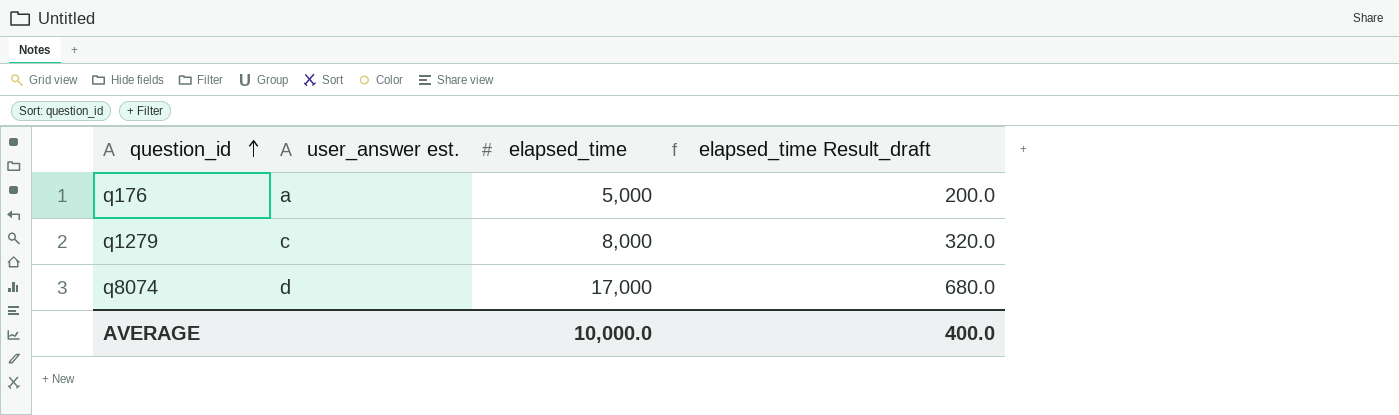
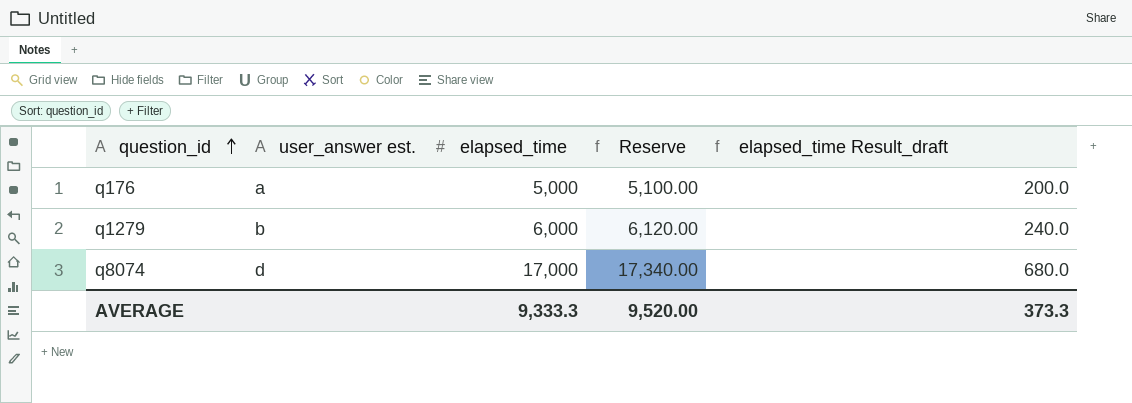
column Reserve | formula: none -> [elapsed_time] * 1.02
q1279 | user_answer est.: c -> b
q1279 | elapsed_time: 8,000 -> 6,000
q1279 | elapsed_time Result_draft: 320.0 -> 240.0
AVERAGE | elapsed_time: 10,000.0 -> 9,333.3
AVERAGE | elapsed_time Result_draft: 400.0 -> 373.3

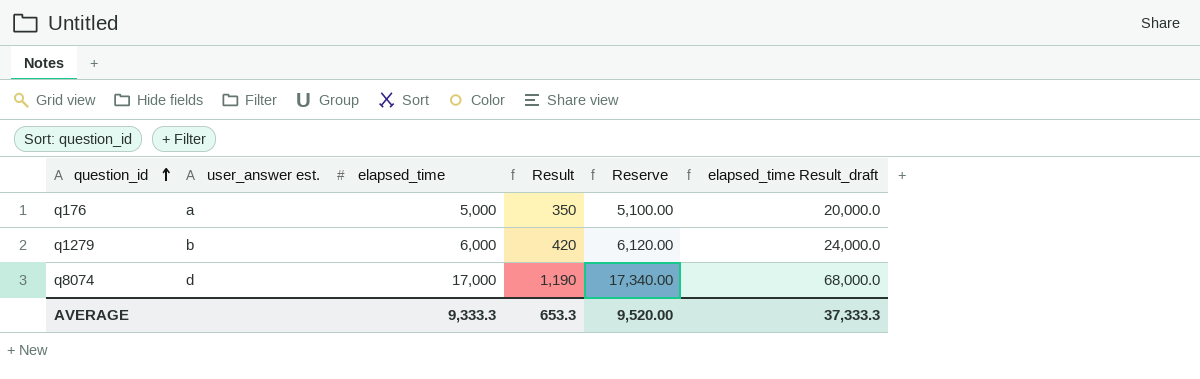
column Result | formula: none -> [elapsed_time] * 0.07
column elapsed_time Result_draft | formula: [elapsed_time] * 0.04 -> [elapsed_time] * 4
AVERAGE | elapsed_time Result_draft: 373.3 -> 37,333.3

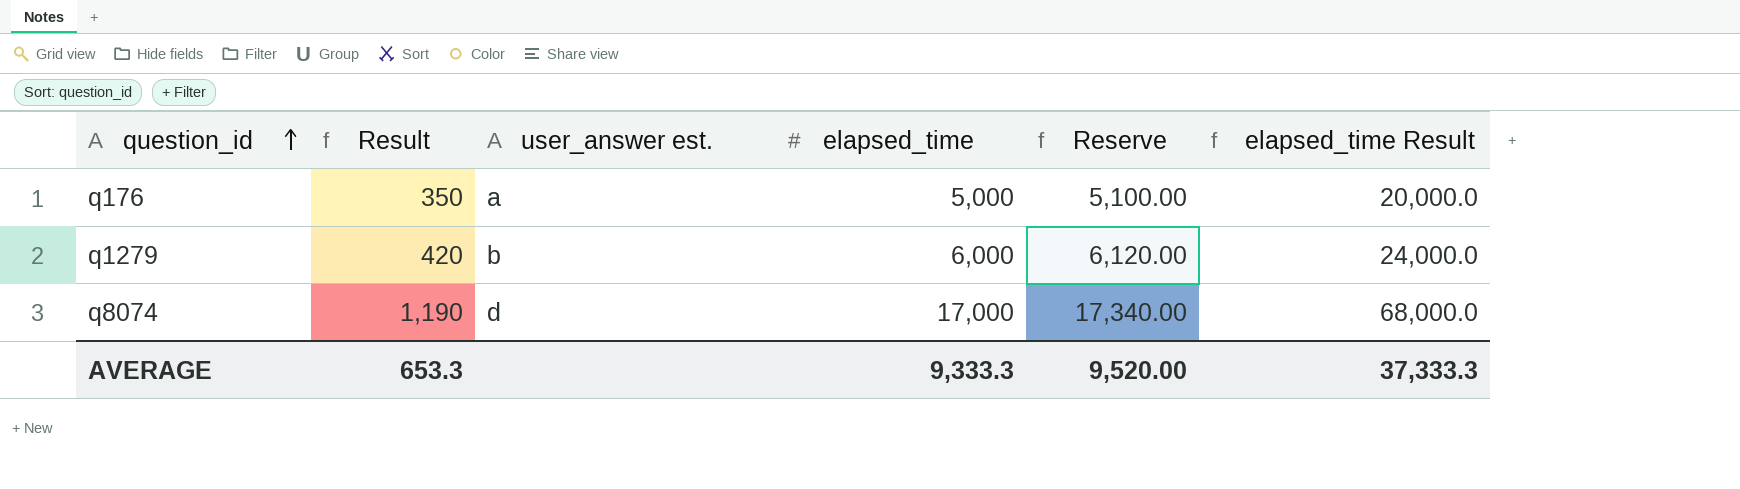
column Result | position: 4 -> 2
column name: elapsed_time Result_draft -> elapsed_time Result

